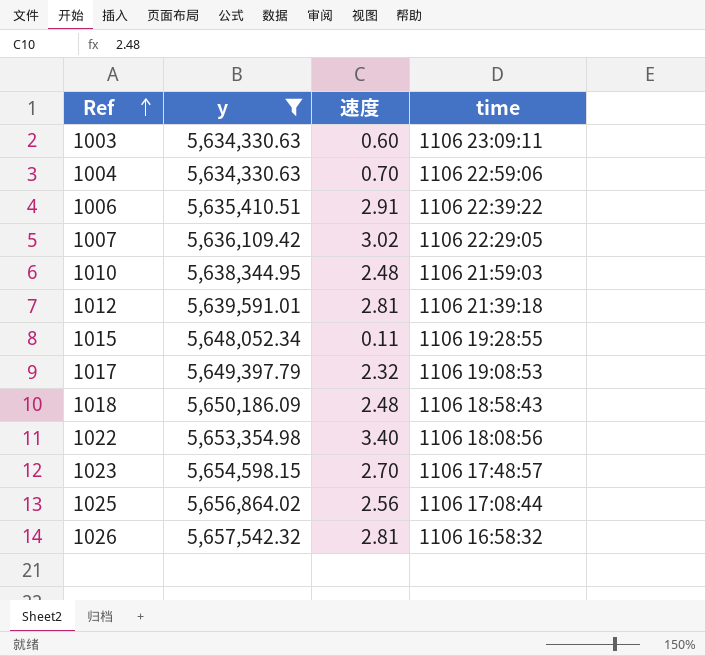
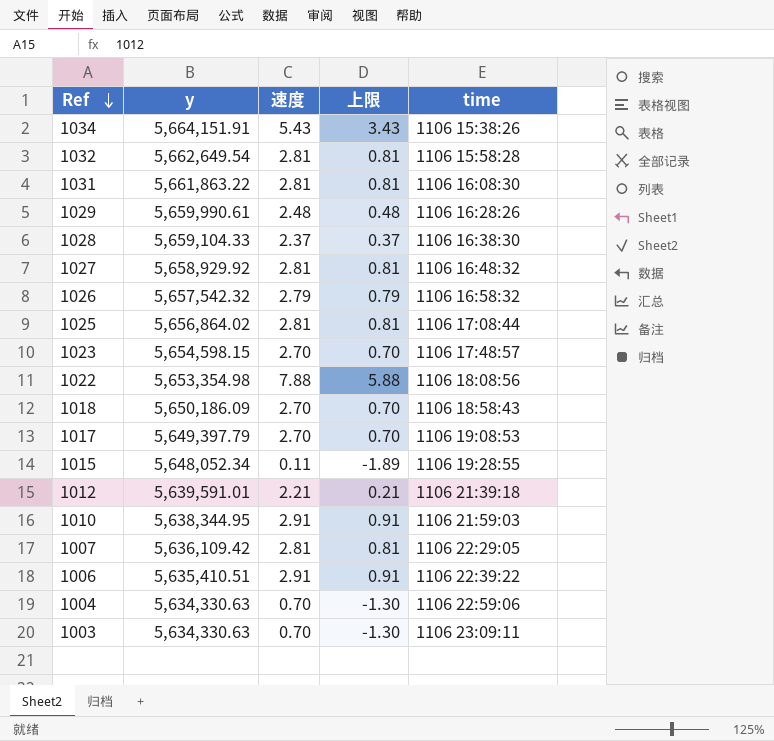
filter: y <= 5,657,542.32 -> none
row order: Ref ascending -> Ref descending
column 上限 | formula: none -> [速度] - 2
1026 | 速度: 2.81 -> 2.79
1025 | 速度: 2.56 -> 2.81
1022 | 速度: 3.40 -> 7.88
1018 | 速度: 2.48 -> 2.70
1017 | 速度: 2.32 -> 2.70
1012 | 速度: 2.81 -> 2.21
1010 | 速度: 2.48 -> 2.91
1007 | 速度: 3.02 -> 2.81
1003 | 速度: 0.60 -> 0.70

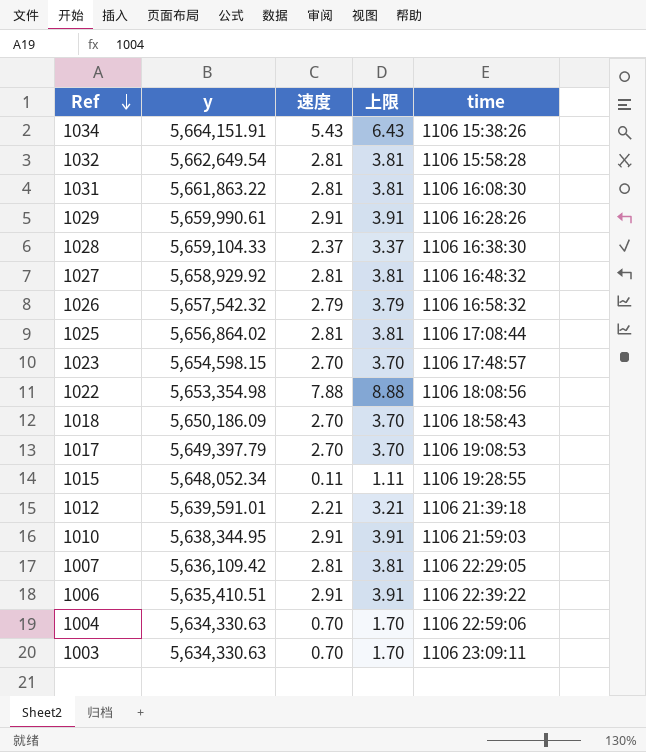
column 上限 | formula: [速度] - 2 -> [速度] + 1
1029 | 速度: 2.48 -> 2.91

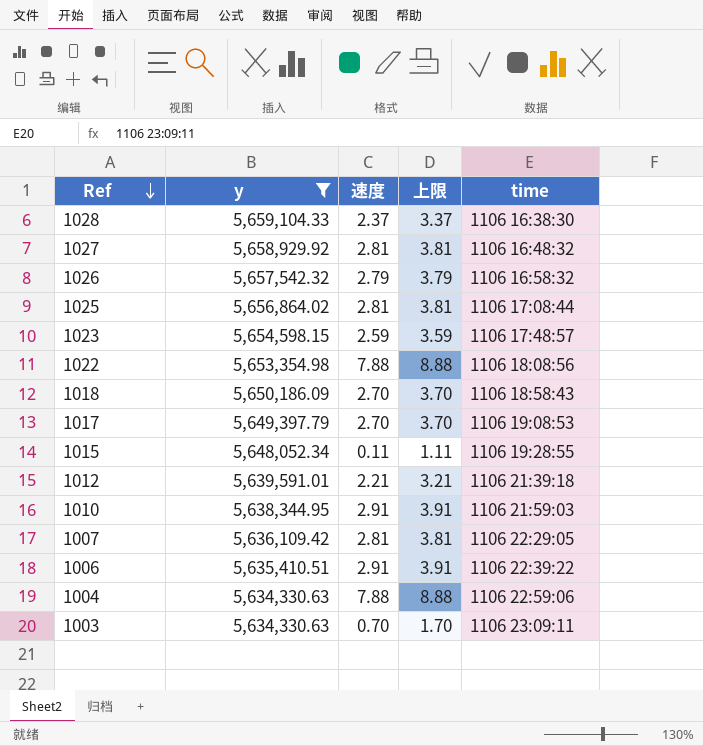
filter: none -> y <= 5,659,104.33
1023 | 速度: 2.70 -> 2.59
1023 | 上限: 3.70 -> 3.59
1004 | 速度: 0.70 -> 7.88
1004 | 上限: 1.70 -> 8.88

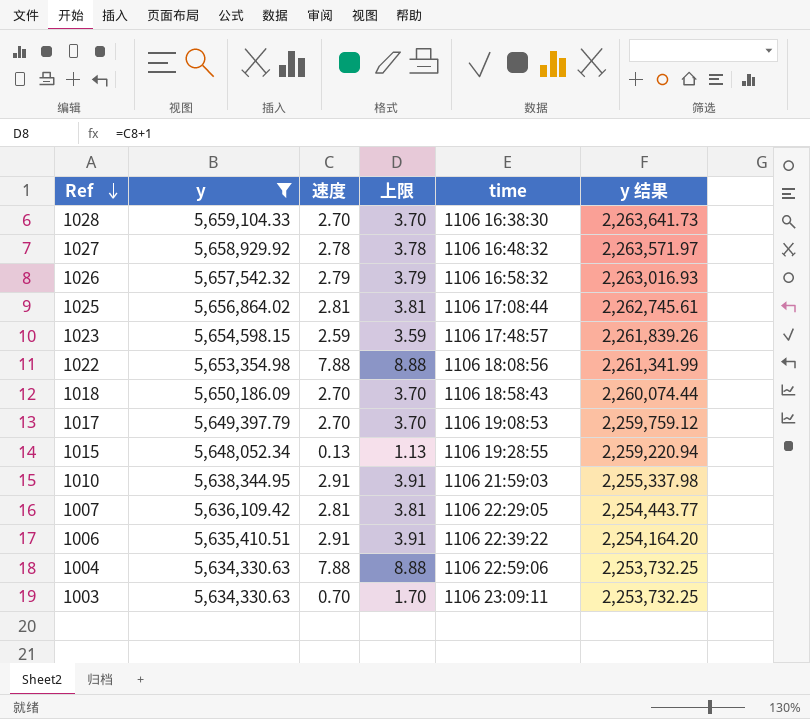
column y 结果 | formula: none -> [y] * 0.4
row 1012: 5,639,591.01 | 2.21 | 3.21 | 1106 21:39:18 -> none
1028 | 速度: 2.37 -> 2.70
1028 | 上限: 3.37 -> 3.70
1027 | 速度: 2.81 -> 2.78
1027 | 上限: 3.81 -> 3.78
1015 | 速度: 0.11 -> 0.13
1015 | 上限: 1.11 -> 1.13

